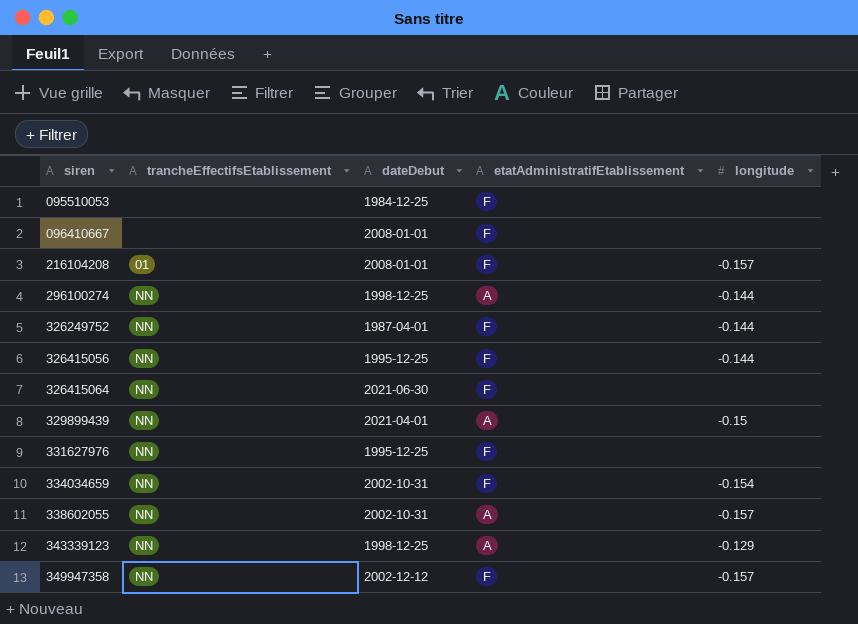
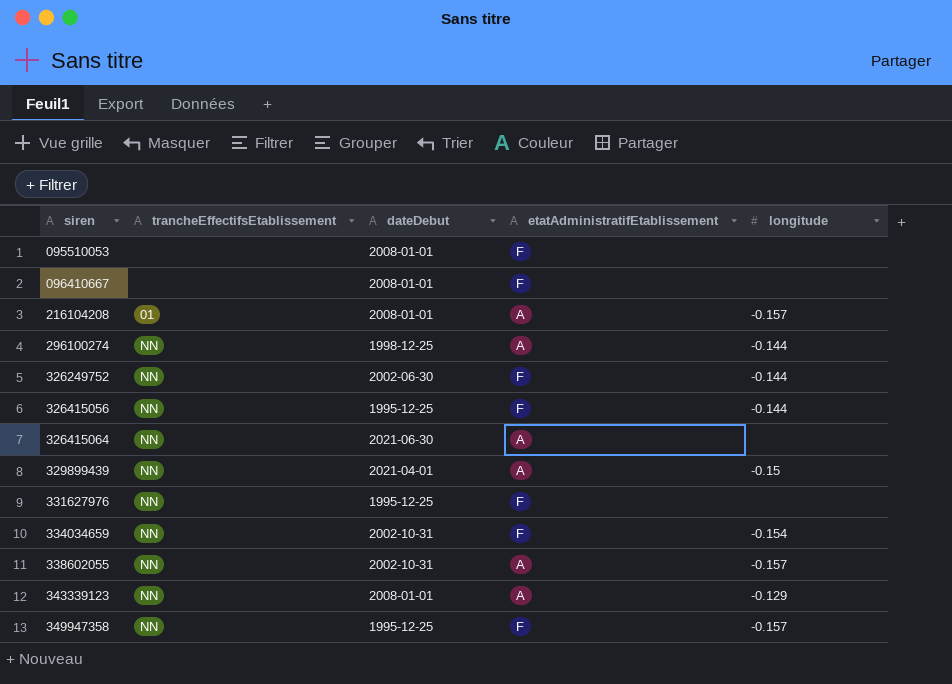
095510053 | dateDebut: 1984-12-25 -> 2008-01-01
216104208 | etatAdministratifEtablissement: F -> A
326249752 | dateDebut: 1987-04-01 -> 2002-06-30
326415064 | etatAdministratifEtablissement: F -> A
343339123 | dateDebut: 1998-12-25 -> 2008-01-01
349947358 | dateDebut: 2002-12-12 -> 1995-12-25

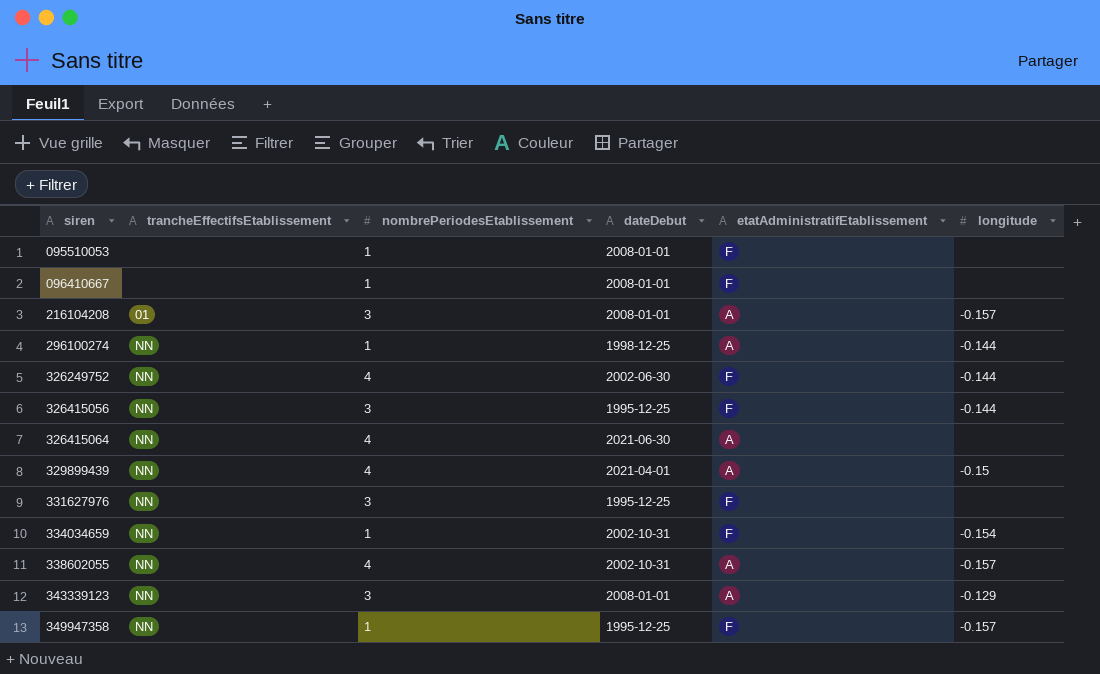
column nombrePeriodesEtablissement | position: none -> 3

